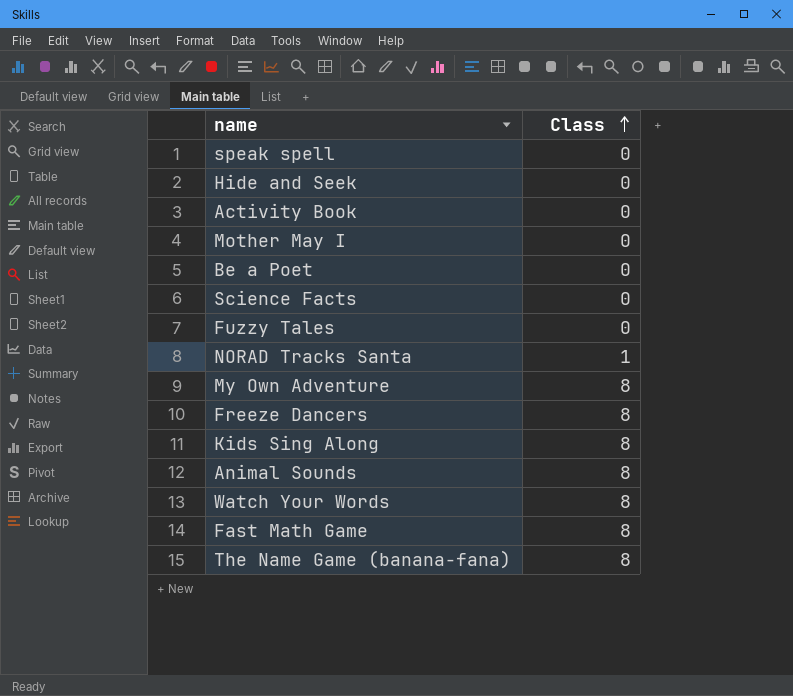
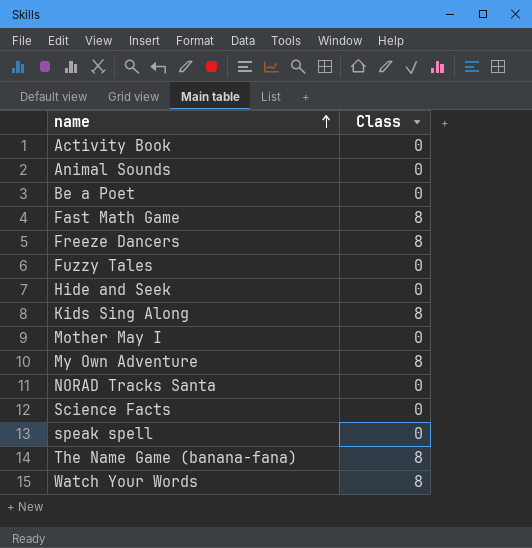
row order: Class ascending -> name ascending
Animal Sounds | Class: 8 -> 0
NORAD Tracks Santa | Class: 1 -> 0

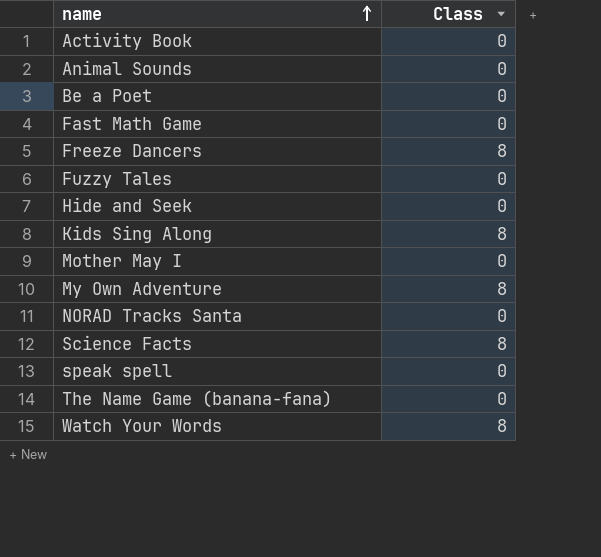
Fast Math Game | Class: 8 -> 0
Science Facts | Class: 0 -> 8
The Name Game (banana-fana) | Class: 8 -> 0

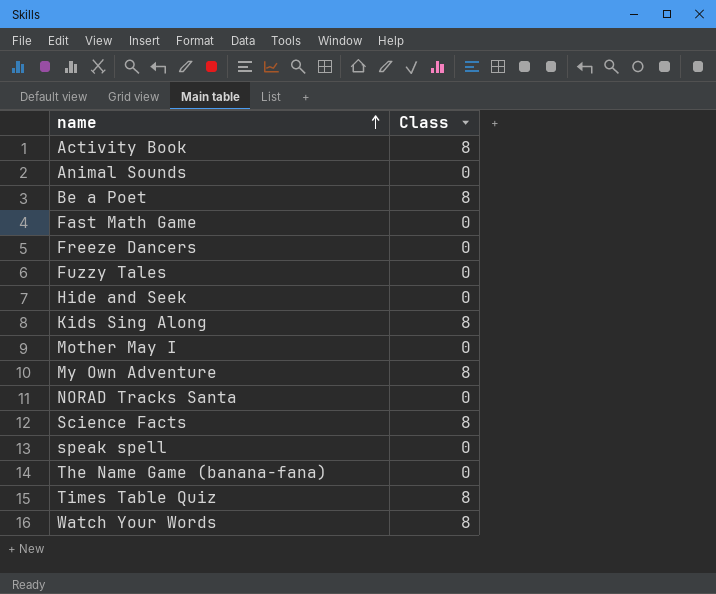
Activity Book | Class: 0 -> 8
Be a Poet | Class: 0 -> 8
Freeze Dancers | Class: 8 -> 0
row Times Table Quiz: none -> 8

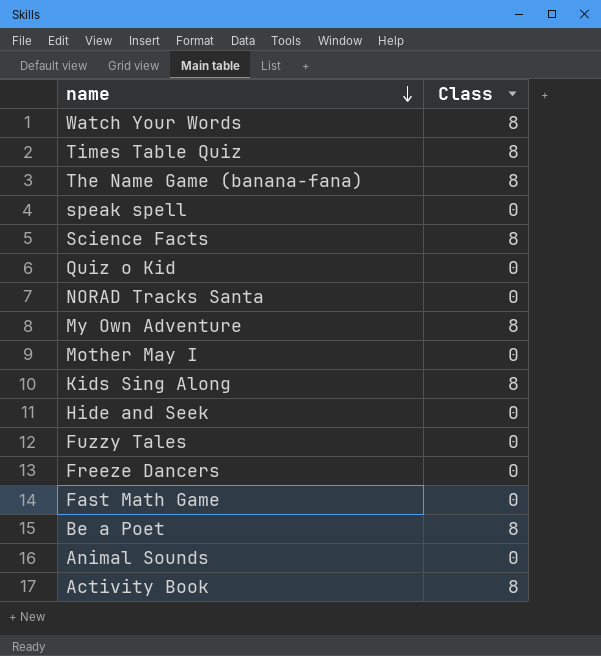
row order: name ascending -> name descending
The Name Game (banana-fana) | Class: 0 -> 8
row Quiz o Kid: none -> 0

